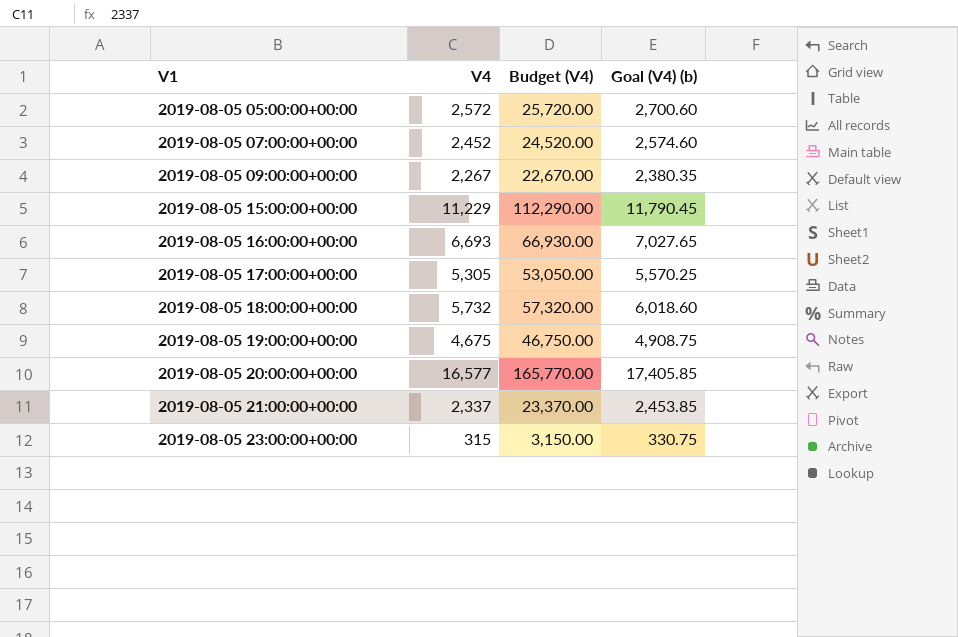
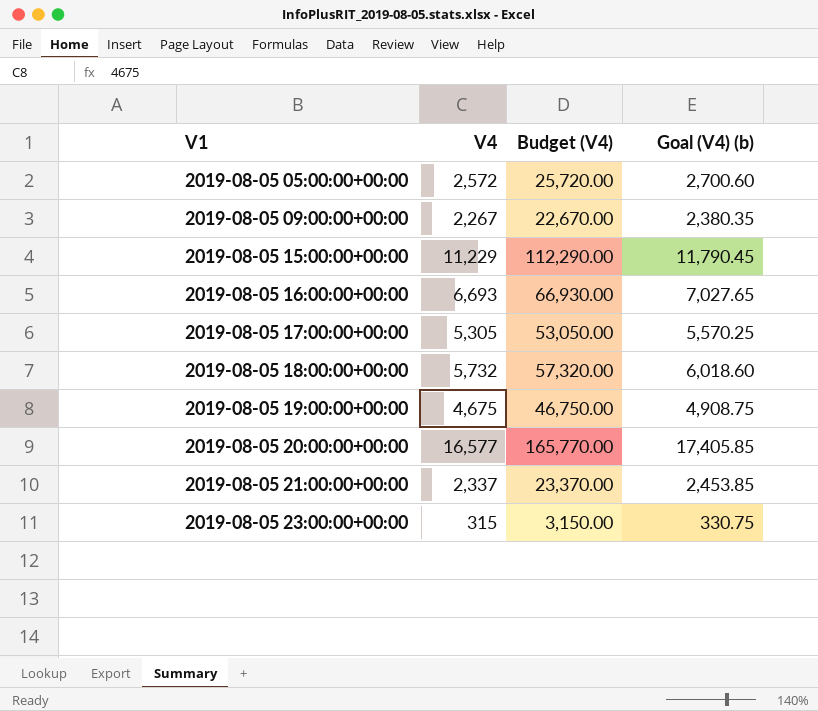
row 2019-08-05 07:00:00+00:00: 2,452 | 24,520.00 | 2,574.60 -> none

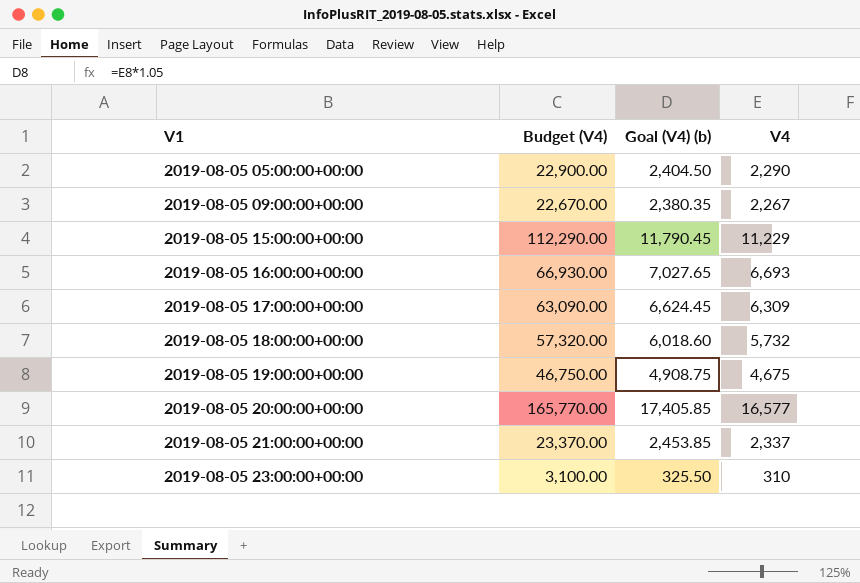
column V4 | position: 2 -> 4
2019-08-05 05:00:00+00:00 | Budget (V4): 25,720.00 -> 22,900.00
2019-08-05 05:00:00+00:00 | Goal (V4) (b): 2,700.60 -> 2,404.50
2019-08-05 05:00:00+00:00 | V4: 2,572 -> 2,290
2019-08-05 17:00:00+00:00 | Budget (V4): 53,050.00 -> 63,090.00
2019-08-05 17:00:00+00:00 | Goal (V4) (b): 5,570.25 -> 6,624.45
2019-08-05 17:00:00+00:00 | V4: 5,305 -> 6,309
2019-08-05 23:00:00+00:00 | Budget (V4): 3,150.00 -> 3,100.00
2019-08-05 23:00:00+00:00 | Goal (V4) (b): 330.75 -> 325.50
2019-08-05 23:00:00+00:00 | V4: 315 -> 310

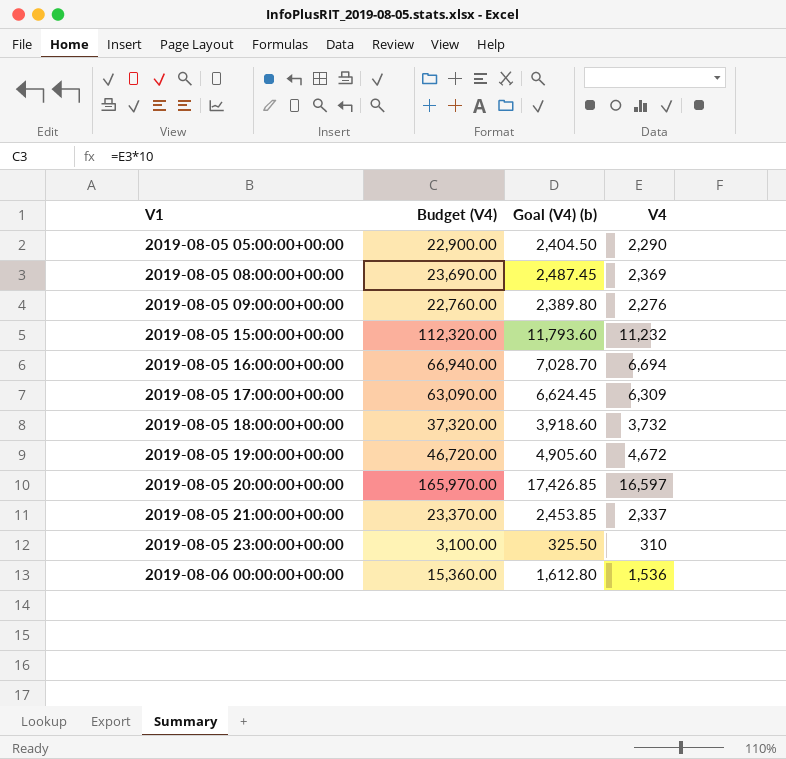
row 2019-08-05 08:00:00+00:00: none -> 23,690.00 | 2,487.45 | 2,369
2019-08-05 09:00:00+00:00 | Budget (V4): 22,670.00 -> 22,760.00
2019-08-05 09:00:00+00:00 | Goal (V4) (b): 2,380.35 -> 2,389.80
2019-08-05 09:00:00+00:00 | V4: 2,267 -> 2,276
2019-08-05 15:00:00+00:00 | Budget (V4): 112,290.00 -> 112,320.00
2019-08-05 15:00:00+00:00 | Goal (V4) (b): 11,790.45 -> 11,793.60
2019-08-05 15:00:00+00:00 | V4: 11,229 -> 11,232
2019-08-05 16:00:00+00:00 | Budget (V4): 66,930.00 -> 66,940.00
2019-08-05 16:00:00+00:00 | Goal (V4) (b): 7,027.65 -> 7,028.70
2019-08-05 16:00:00+00:00 | V4: 6,693 -> 6,694
2019-08-05 18:00:00+00:00 | Budget (V4): 57,320.00 -> 37,320.00
2019-08-05 18:00:00+00:00 | Goal (V4) (b): 6,018.60 -> 3,918.60
2019-08-05 18:00:00+00:00 | V4: 5,732 -> 3,732
2019-08-05 19:00:00+00:00 | Budget (V4): 46,750.00 -> 46,720.00
2019-08-05 19:00:00+00:00 | Goal (V4) (b): 4,908.75 -> 4,905.60
2019-08-05 19:00:00+00:00 | V4: 4,675 -> 4,672
2019-08-05 20:00:00+00:00 | Budget (V4): 165,770.00 -> 165,970.00
2019-08-05 20:00:00+00:00 | Goal (V4) (b): 17,405.85 -> 17,426.85
2019-08-05 20:00:00+00:00 | V4: 16,577 -> 16,597
row 2019-08-06 00:00:00+00:00: none -> 15,360.00 | 1,612.80 | 1,536

